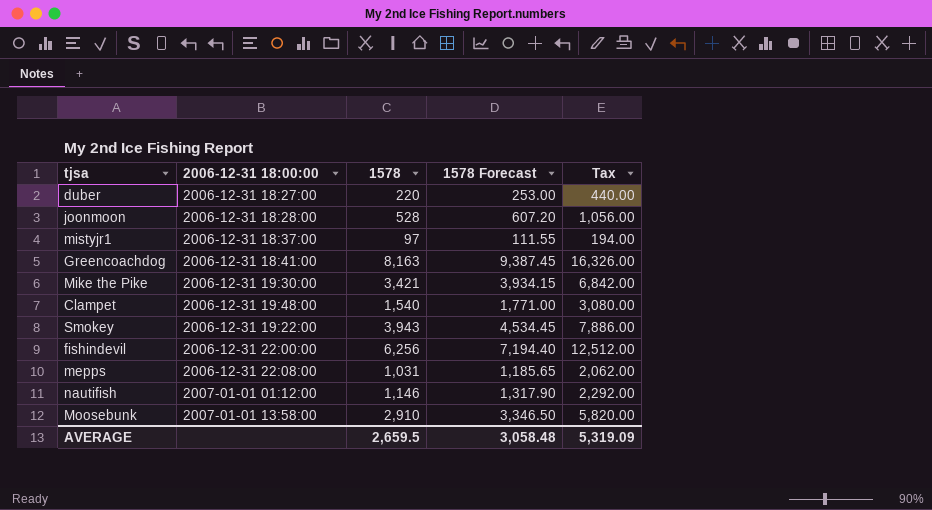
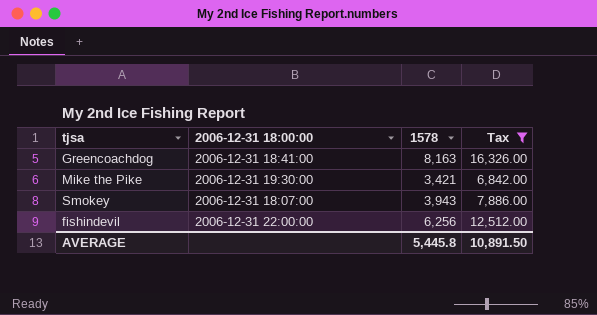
filter: none -> Tax >= 6,842.00
column 1578 Forecast | formula: [1578] * 1.15 -> none
Smokey | 2006-12-31 18:00:00: 2006-12-31 19:22:00 -> 2006-12-31 18:07:00
AVERAGE | 1578: 2,659.5 -> 5,445.8
AVERAGE | Tax: 5,319.09 -> 10,891.50

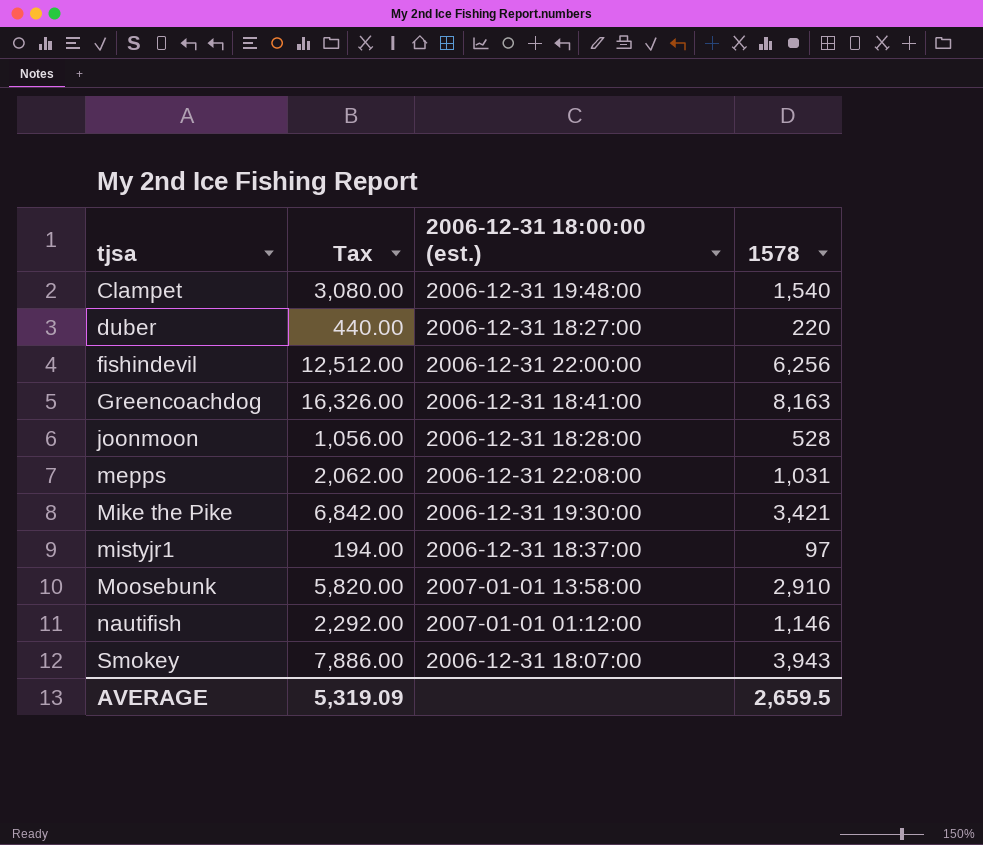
filter: Tax >= 6,842.00 -> none
row order: none -> tjsa ascending
column Tax | position: 4 -> 2
column name: 2006-12-31 18:00:00 -> 2006-12-31 18:00:00 (est.)
AVERAGE | Tax: 10,891.50 -> 5,319.09
AVERAGE | 1578: 5,445.8 -> 2,659.5

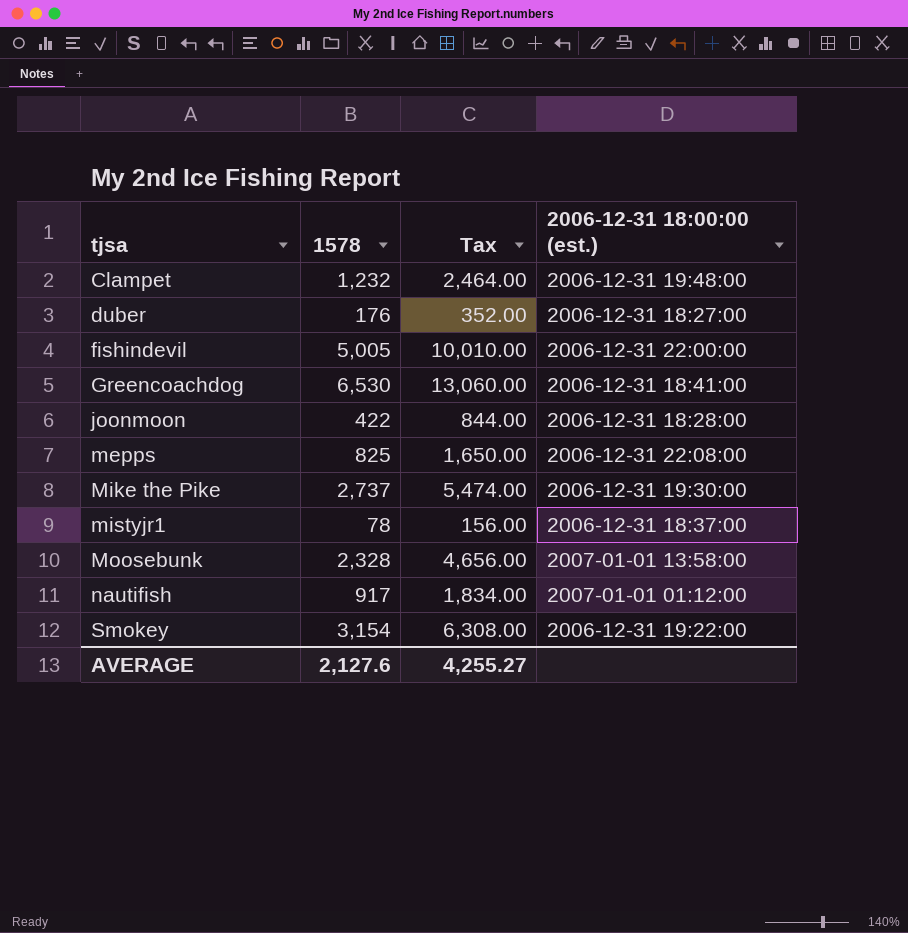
column 1578 | position: 4 -> 2
Clampet | 1578: 1,540 -> 1,232
Clampet | Tax: 3,080.00 -> 2,464.00
duber | 1578: 220 -> 176
duber | Tax: 440.00 -> 352.00
fishindevil | 1578: 6,256 -> 5,005
fishindevil | Tax: 12,512.00 -> 10,010.00
Greencoachdog | 1578: 8,163 -> 6,530
Greencoachdog | Tax: 16,326.00 -> 13,060.00
joonmoon | 1578: 528 -> 422
joonmoon | Tax: 1,056.00 -> 844.00
mepps | 1578: 1,031 -> 825
mepps | Tax: 2,062.00 -> 1,650.00
Mike the Pike | 1578: 3,421 -> 2,737
Mike the Pike | Tax: 6,842.00 -> 5,474.00
mistyjr1 | 1578: 97 -> 78
mistyjr1 | Tax: 194.00 -> 156.00
Moosebunk | 1578: 2,910 -> 2,328
Moosebunk | Tax: 5,820.00 -> 4,656.00
nautifish | 1578: 1,146 -> 917
nautifish | Tax: 2,292.00 -> 1,834.00
Smokey | 1578: 3,943 -> 3,154
Smokey | Tax: 7,886.00 -> 6,308.00
Smokey | 2006-12-31 18:00:00 (est.): 2006-12-31 18:07:00 -> 2006-12-31 19:22:00
AVERAGE | 1578: 2,659.5 -> 2,127.6
AVERAGE | Tax: 5,319.09 -> 4,255.27

